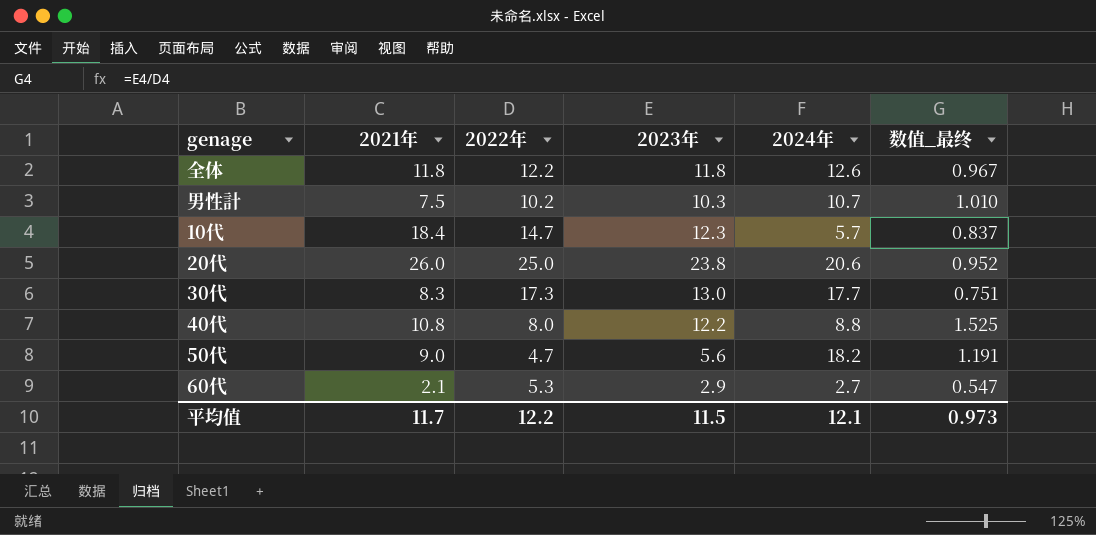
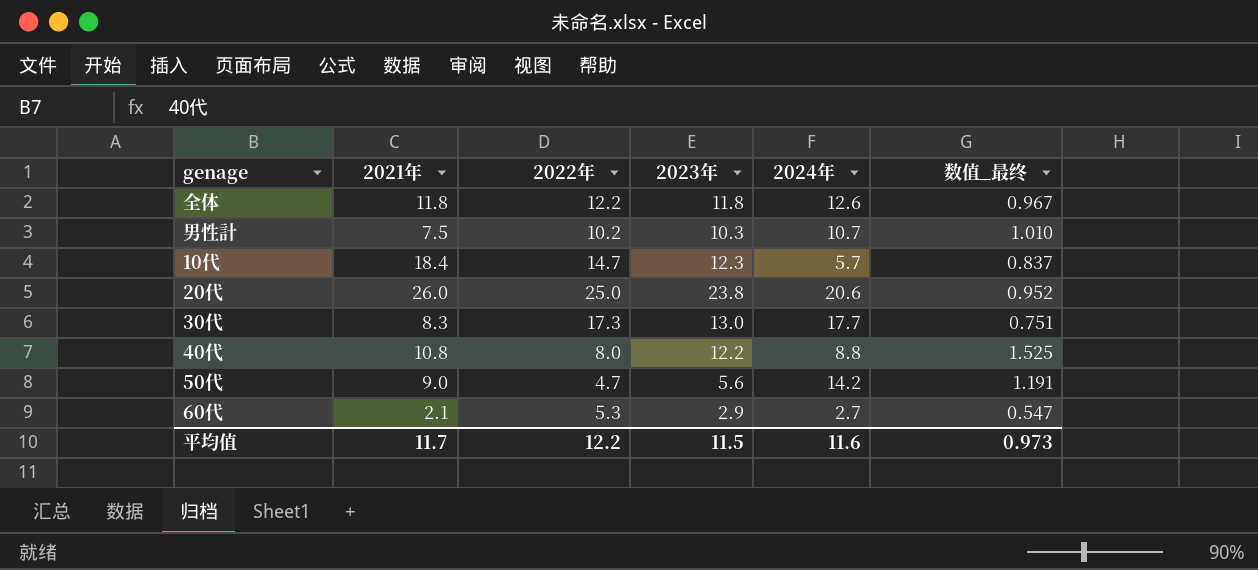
50代 | 2024年: 18.2 -> 14.2
平均值 | 2024年: 12.1 -> 11.6

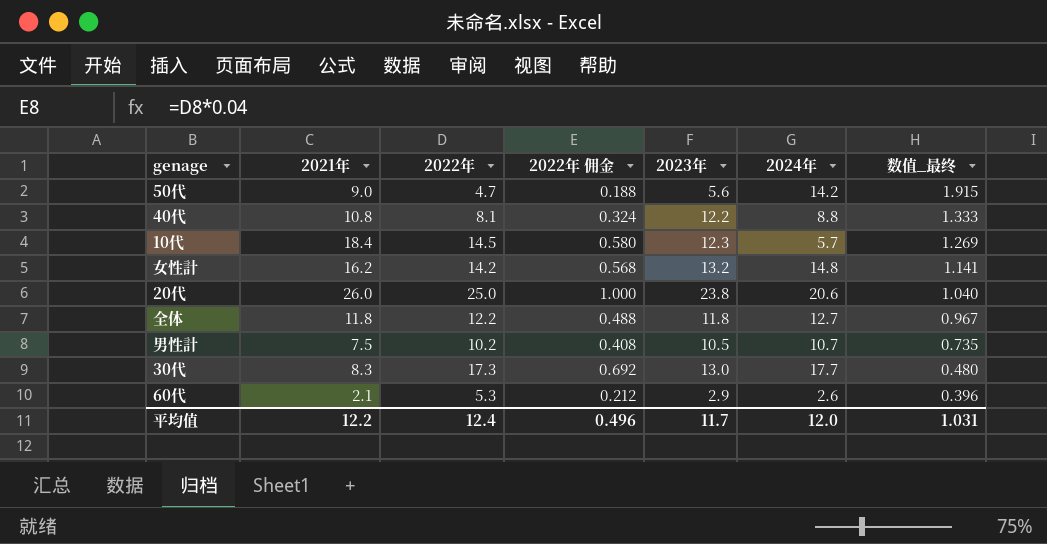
row order: none -> 数值_最终 descending
column 2022年 佣金 | formula: none -> [2022年] * 0.04
column 数值_最终 | formula: [2023年] / [2022年] -> [2021年] / [2022年]
40代 | 2022年: 8.0 -> 8.1
10代 | 2022年: 14.7 -> 14.5
row 女性計: none -> 16.2 | 14.2 | 0.568 | 13.2 | 14.8 | 1.141
全体 | 2024年: 12.6 -> 12.7
男性計 | 2023年: 10.3 -> 10.5
60代 | 2024年: 2.7 -> 2.6
平均值 | 2021年: 11.7 -> 12.2
平均值 | 2022年: 12.2 -> 12.4
平均值 | 2023年: 11.5 -> 11.7
平均值 | 2024年: 11.6 -> 12.0
平均值 | 数值_最终: 0.973 -> 1.031

